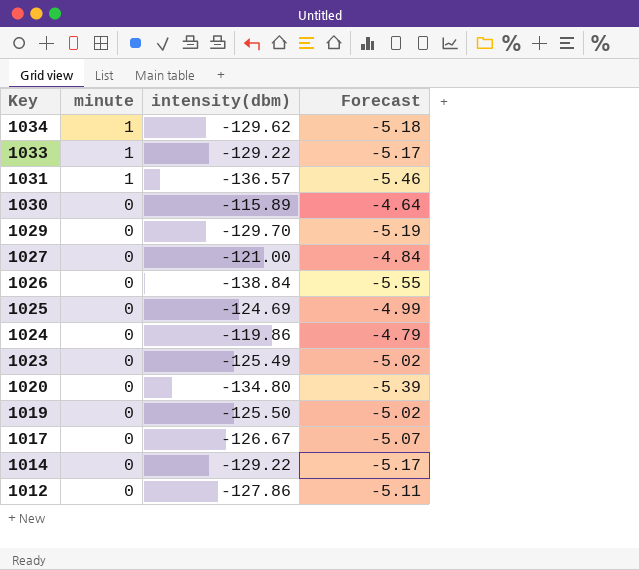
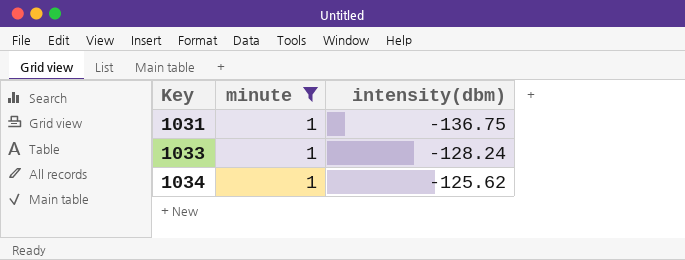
filter: none -> minute = 1
row order: Key descending -> Key ascending
column Forecast | formula: [intensity(dbm)] * 0.04 -> none
1031 | intensity(dbm): -136.57 -> -136.75
1033 | intensity(dbm): -129.22 -> -128.24
1034 | intensity(dbm): -129.62 -> -125.62

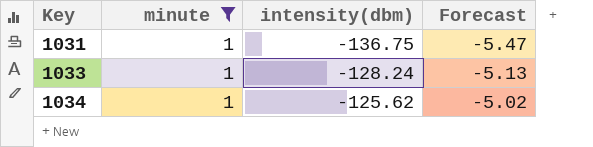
column Forecast | formula: none -> [intensity(dbm)] * 0.04

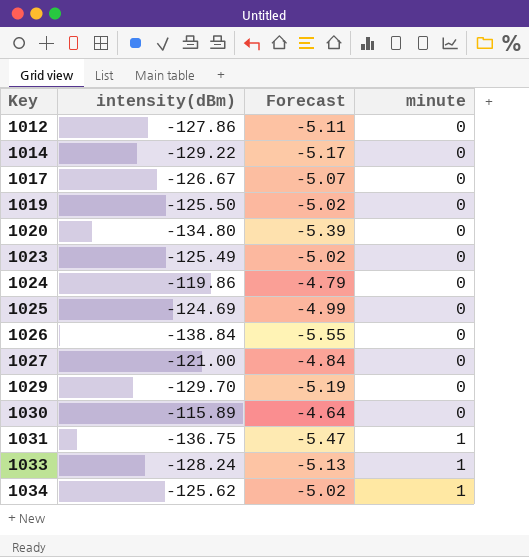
filter: minute = 1 -> none
column name: intensity(dbm) -> intensity(dBm)
column minute | position: 2 -> 4

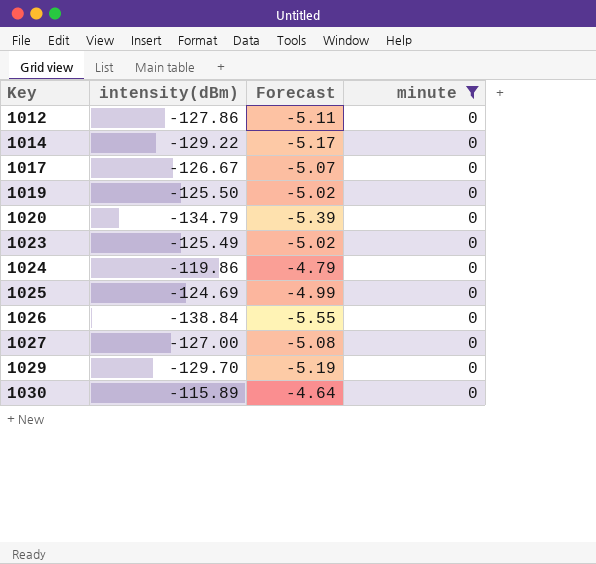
filter: none -> minute = 0
1020 | intensity(dBm): -134.80 -> -134.79
1027 | intensity(dBm): -121.00 -> -127.00
1027 | Forecast: -4.84 -> -5.08

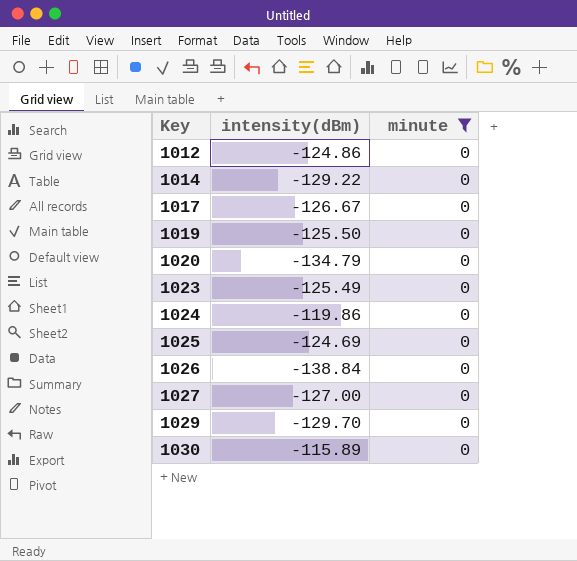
column Forecast | formula: [intensity(dBm)] * 0.04 -> none
1012 | intensity(dBm): -127.86 -> -124.86

